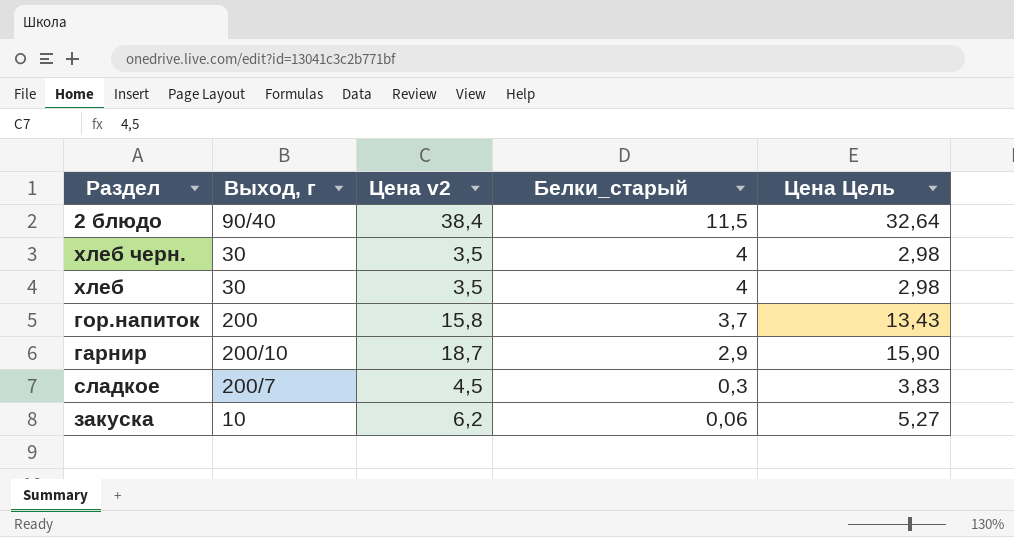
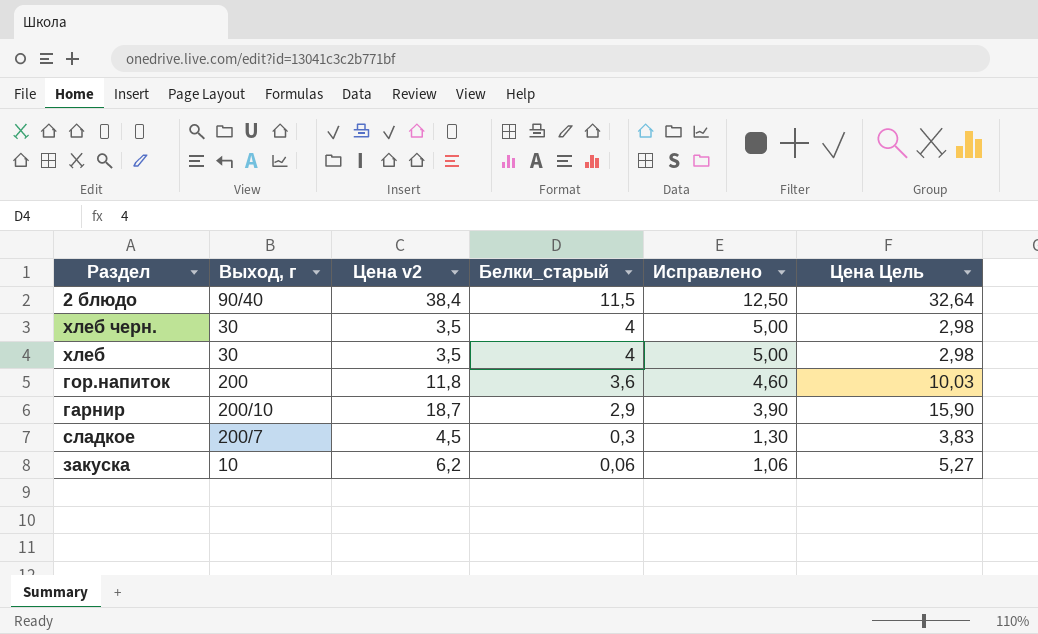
column Исправлено | formula: none -> [Белки_старый] + 1
гор.напиток | Цена v2: 15,8 -> 11,8
гор.напиток | Белки_старый: 3,7 -> 3,6
гор.напиток | Цена Цель: 13,43 -> 10,03

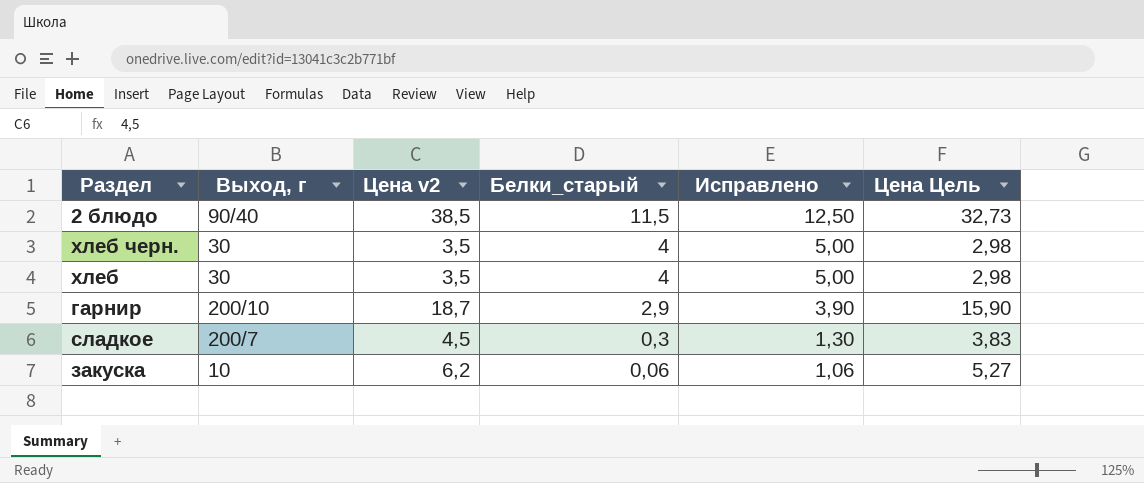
row гор.напиток: 200 | 11,8 | 3,6 | 4,60 | 10,03 -> none
2 блюдо | Цена v2: 38,4 -> 38,5
2 блюдо | Цена Цель: 32,64 -> 32,73

